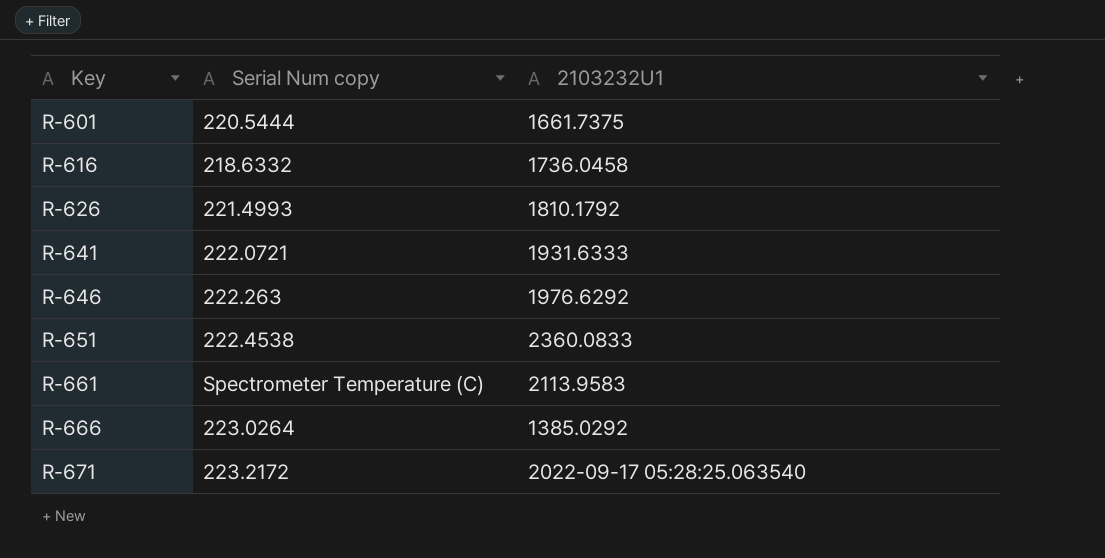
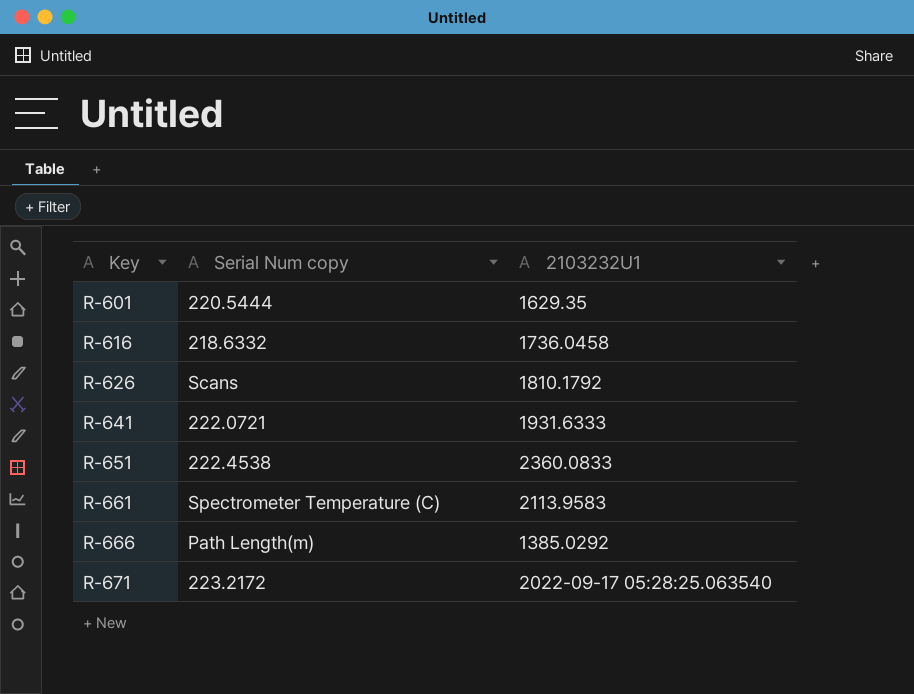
row R-646: 222.263 | 1976.6292 -> none
R-601 | 2103232U1: 1661.7375 -> 1629.35
R-626 | Serial Num copy: 221.4993 -> Scans
R-666 | Serial Num copy: 223.0264 -> Path Length(m)

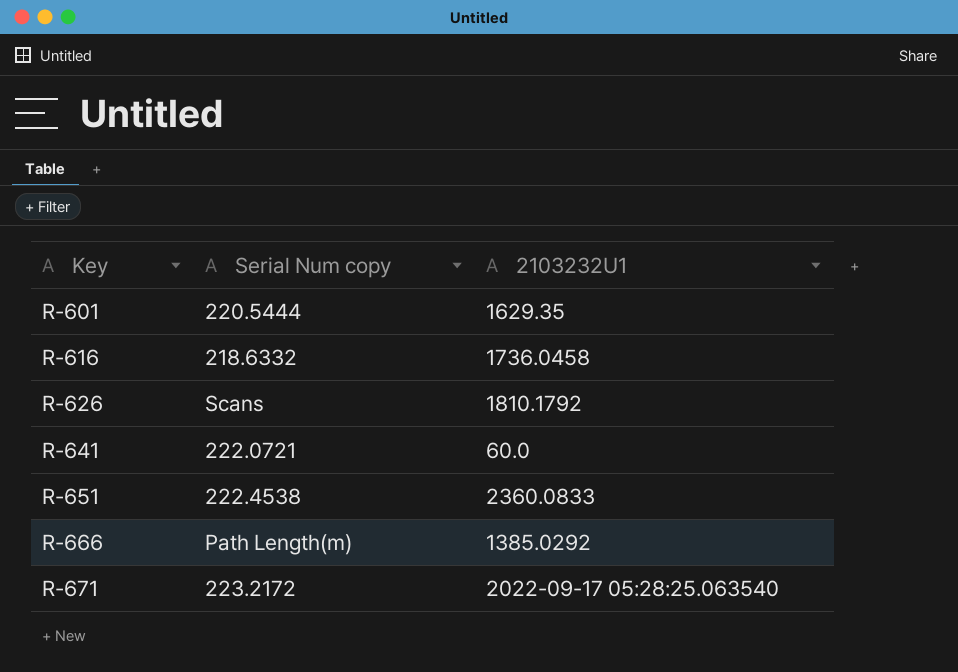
row R-661: Spectrometer Temperature (C) | 2113.9583 -> none
R-641 | 2103232U1: 1931.6333 -> 60.0

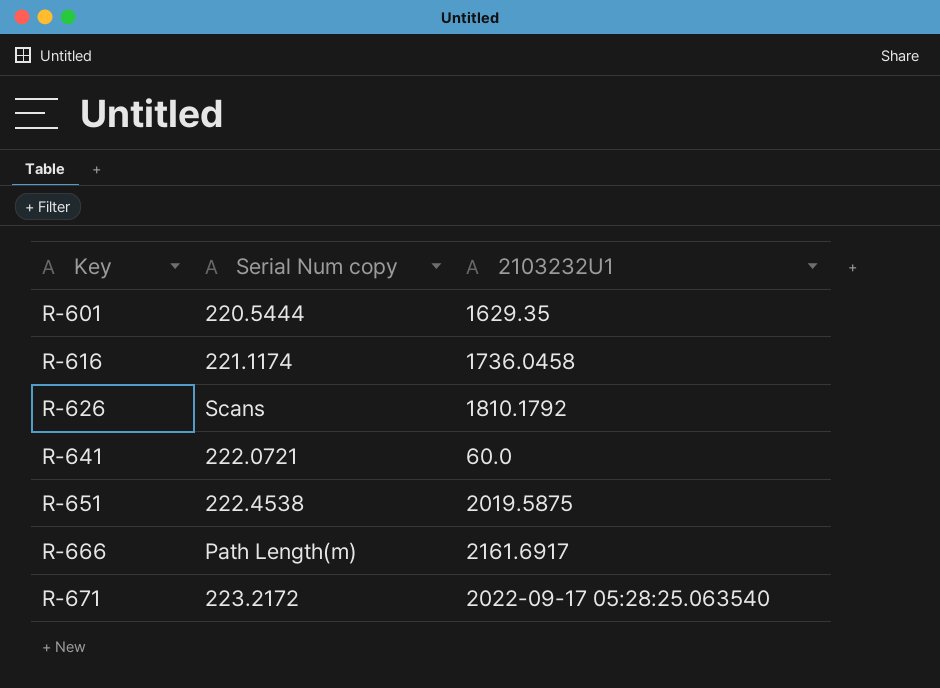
R-616 | Serial Num copy: 218.6332 -> 221.1174
R-651 | 2103232U1: 2360.0833 -> 2019.5875
R-666 | 2103232U1: 1385.0292 -> 2161.6917

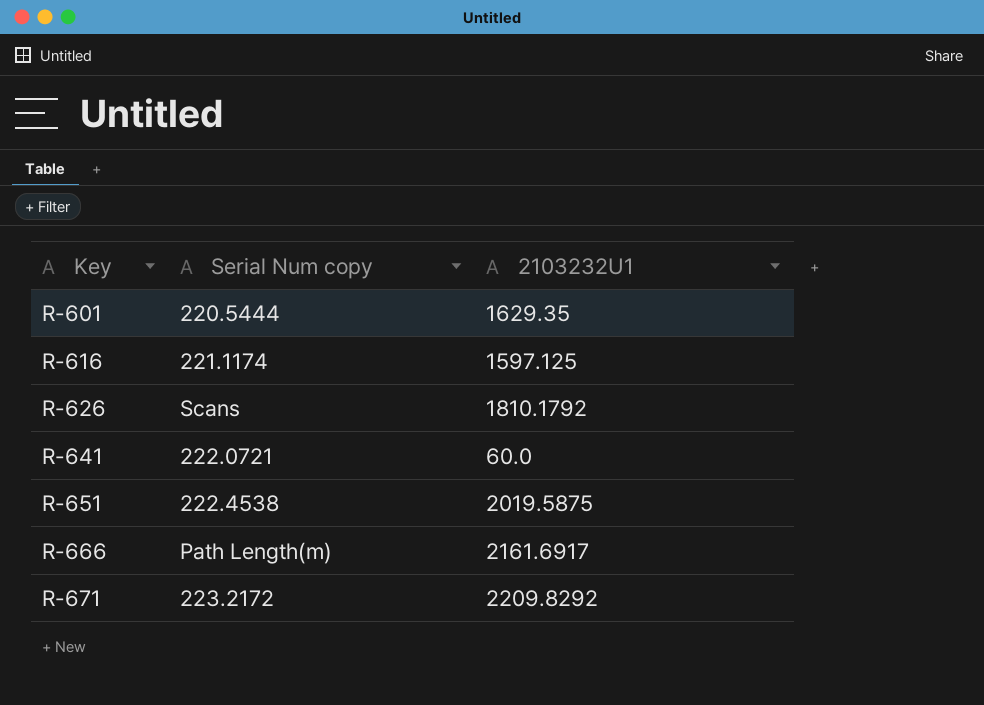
R-616 | 2103232U1: 1736.0458 -> 1597.125
R-671 | 2103232U1: 2022-09-17 05:28:25.063540 -> 2209.8292

